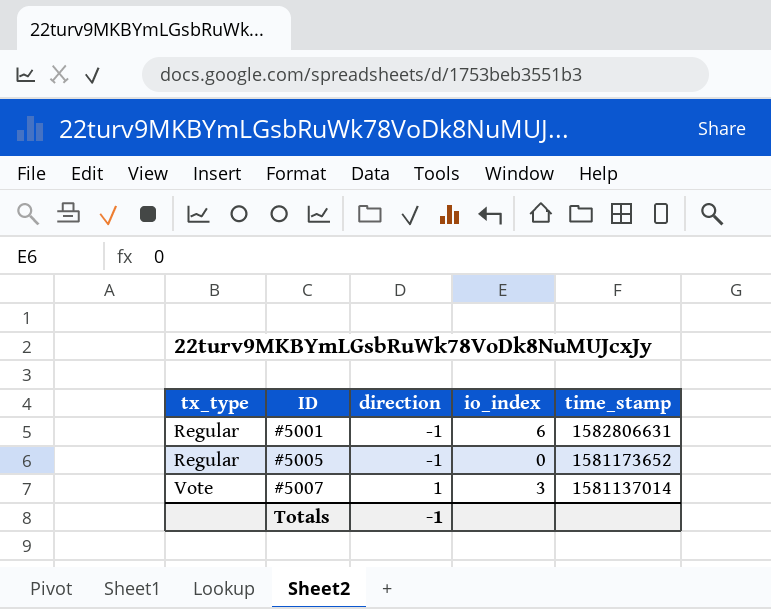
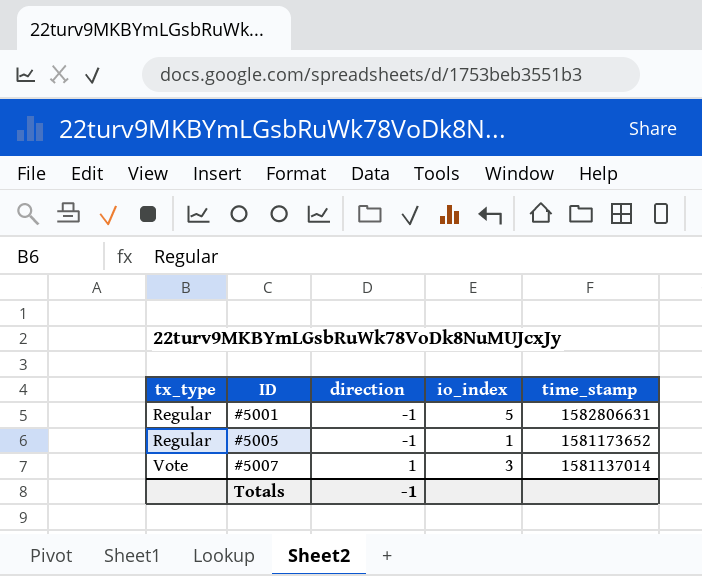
#5001 | io_index: 6 -> 5
#5005 | io_index: 0 -> 1

